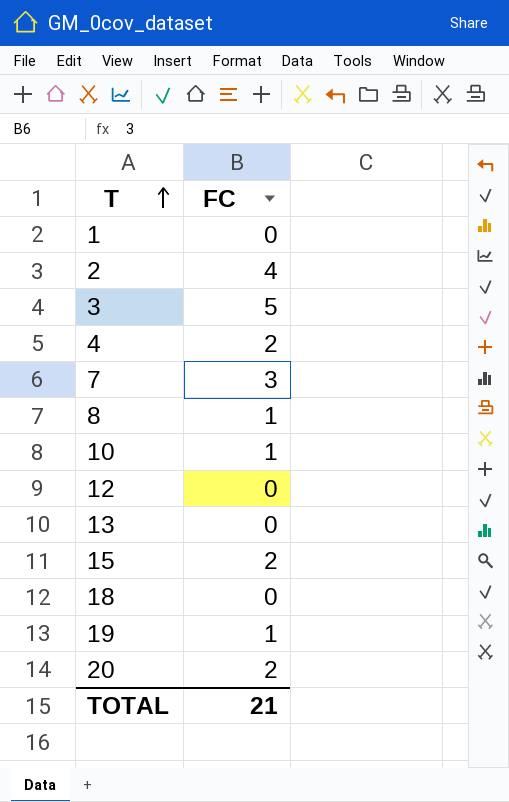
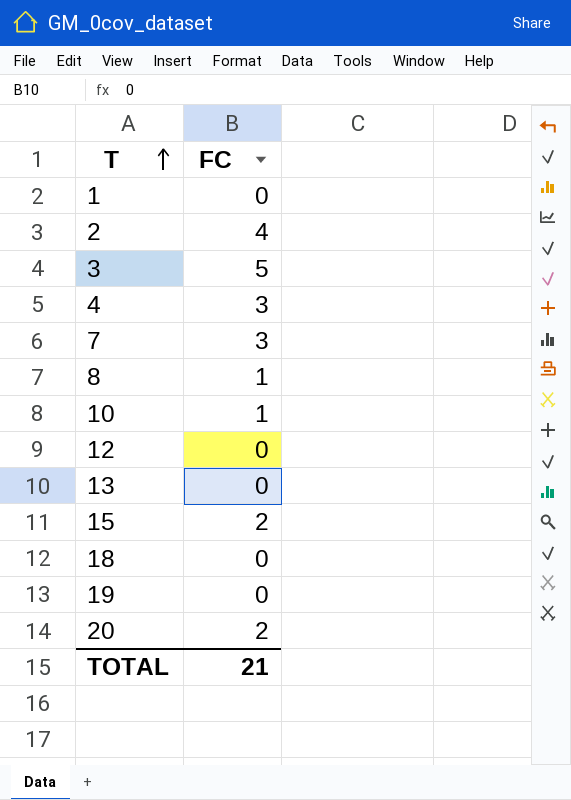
4 | FC: 2 -> 3
19 | FC: 1 -> 0

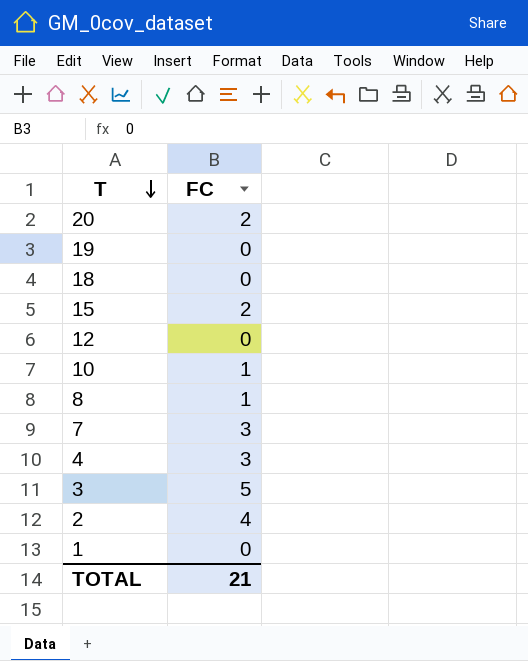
row order: T ascending -> T descending
row 13: 0 -> none

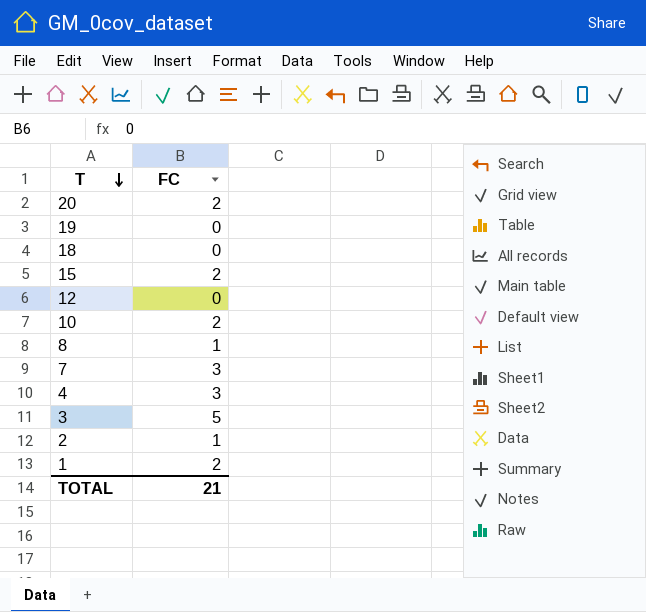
10 | FC: 1 -> 2
2 | FC: 4 -> 1
1 | FC: 0 -> 2

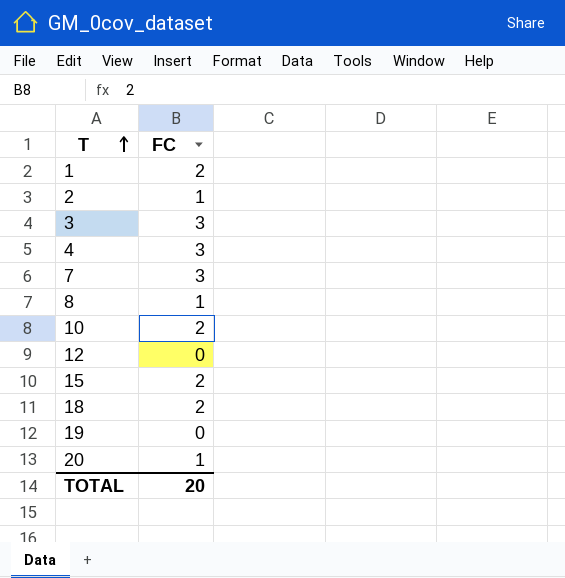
row order: T descending -> T ascending
3 | FC: 5 -> 3
18 | FC: 0 -> 2
20 | FC: 2 -> 1
TOTAL | FC: 21 -> 20

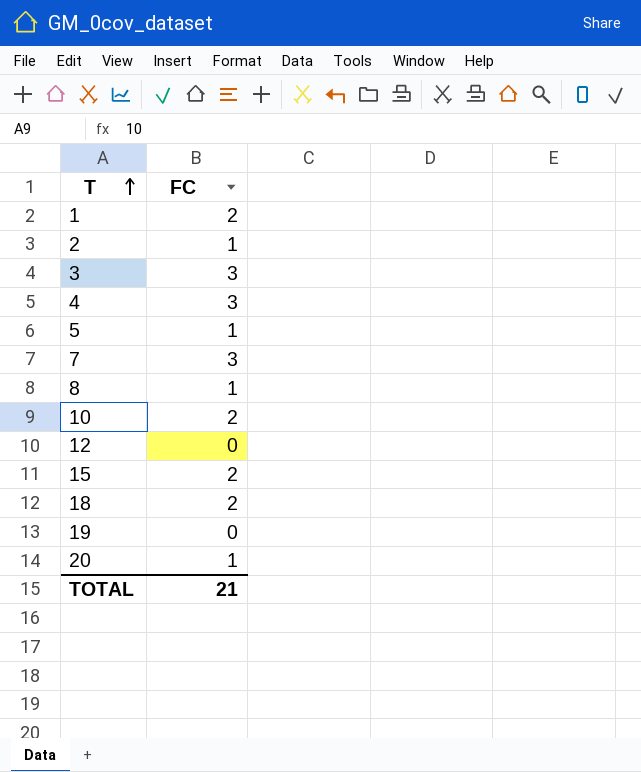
row 5: none -> 1
TOTAL | FC: 20 -> 21

